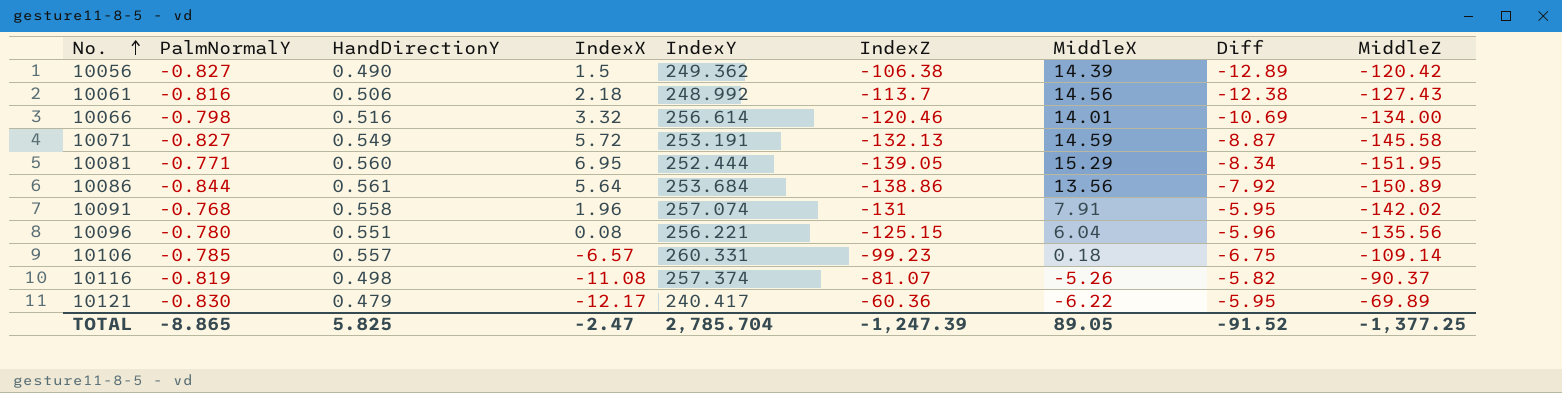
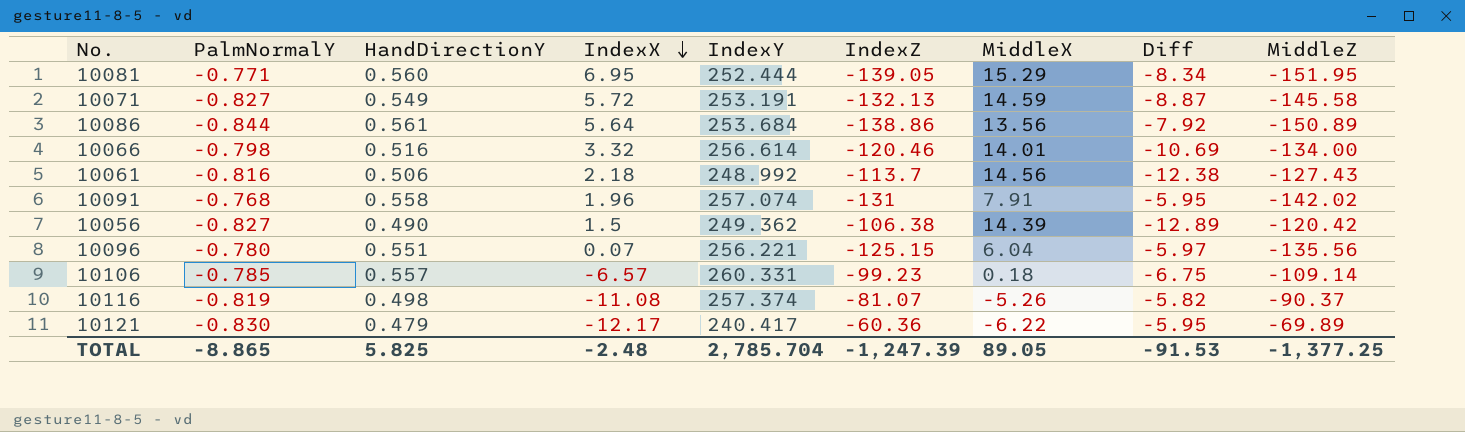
row order: No. ascending -> IndexX descending
10096 | IndexX: 0.08 -> 0.07
10096 | Diff: -5.96 -> -5.97
TOTAL | IndexX: -2.47 -> -2.48
TOTAL | Diff: -91.52 -> -91.53

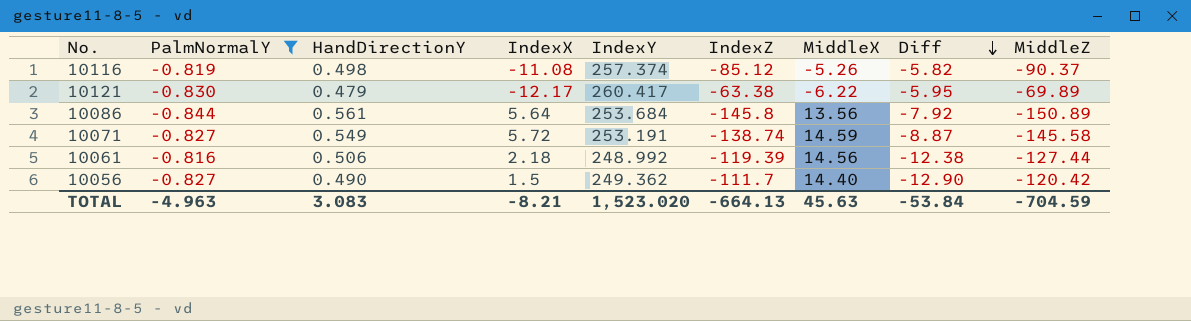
filter: none -> PalmNormalY <= -0.816
row order: IndexX descending -> Diff descending
10116 | IndexZ: -81.07 -> -85.12
10121 | IndexY: 240.417 -> 260.417
10121 | IndexZ: -60.36 -> -63.38
10086 | IndexZ: -138.86 -> -145.8
10071 | IndexZ: -132.13 -> -138.74
10061 | IndexZ: -113.7 -> -119.39
10061 | MiddleZ: -127.43 -> -127.44
10056 | IndexZ: -106.38 -> -111.7
10056 | MiddleX: 14.39 -> 14.40
10056 | Diff: -12.89 -> -12.90
TOTAL | PalmNormalY: -8.865 -> -4.963
TOTAL | HandDirectionY: 5.825 -> 3.083
TOTAL | IndexX: -2.48 -> -8.21
TOTAL | IndexY: 2,785.704 -> 1,523.020
TOTAL | IndexZ: -1,247.39 -> -664.13
TOTAL | MiddleX: 89.05 -> 45.63
TOTAL | Diff: -91.53 -> -53.84
TOTAL | MiddleZ: -1,377.25 -> -704.59

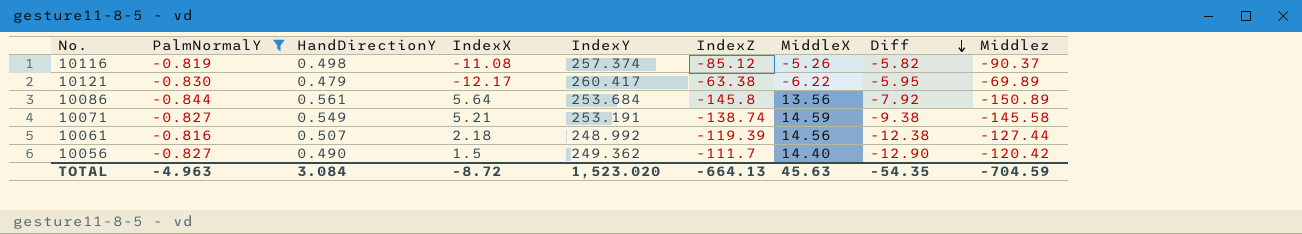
column name: MiddleZ -> Middlez
10071 | IndexX: 5.72 -> 5.21
10071 | Diff: -8.87 -> -9.38
10061 | HandDirectionY: 0.506 -> 0.507
TOTAL | HandDirectionY: 3.083 -> 3.084
TOTAL | IndexX: -8.21 -> -8.72
TOTAL | Diff: -53.84 -> -54.35

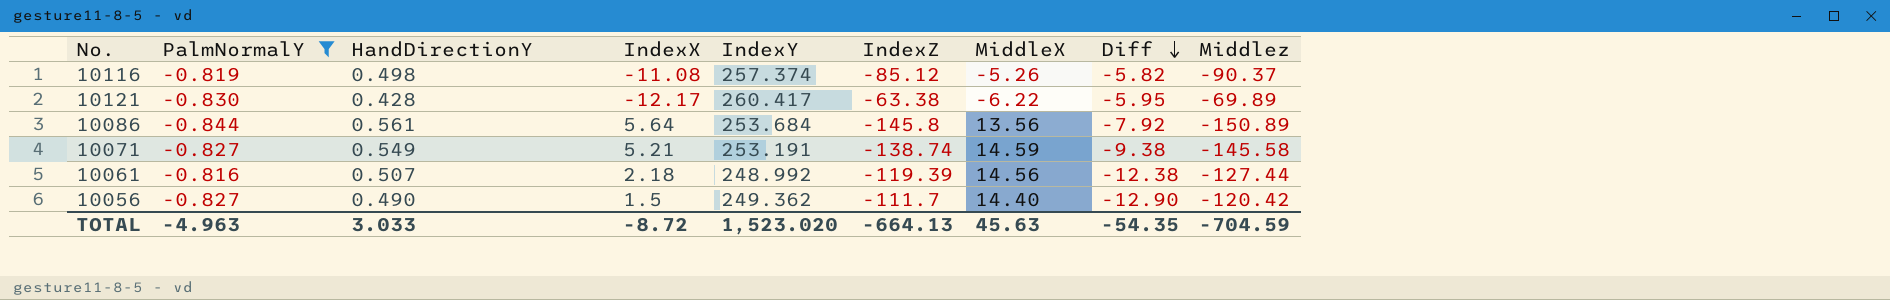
10121 | HandDirectionY: 0.479 -> 0.428
TOTAL | HandDirectionY: 3.084 -> 3.033

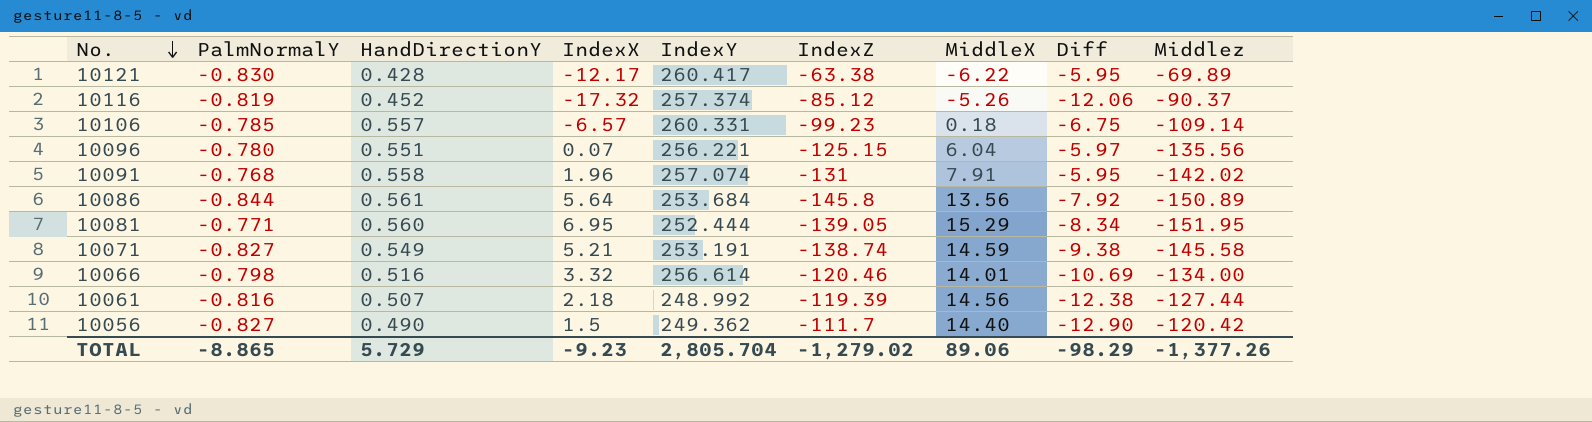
filter: PalmNormalY <= -0.816 -> none
row order: Diff descending -> No. descending
10116 | HandDirectionY: 0.498 -> 0.452
10116 | IndexX: -11.08 -> -17.32
10116 | Diff: -5.82 -> -12.06
TOTAL | PalmNormalY: -4.963 -> -8.865
TOTAL | HandDirectionY: 3.033 -> 5.729
TOTAL | IndexX: -8.72 -> -9.23
TOTAL | IndexY: 1,523.020 -> 2,805.704
TOTAL | IndexZ: -664.13 -> -1,279.02
TOTAL | MiddleX: 45.63 -> 89.06
TOTAL | Diff: -54.35 -> -98.29
TOTAL | Middlez: -704.59 -> -1,377.26

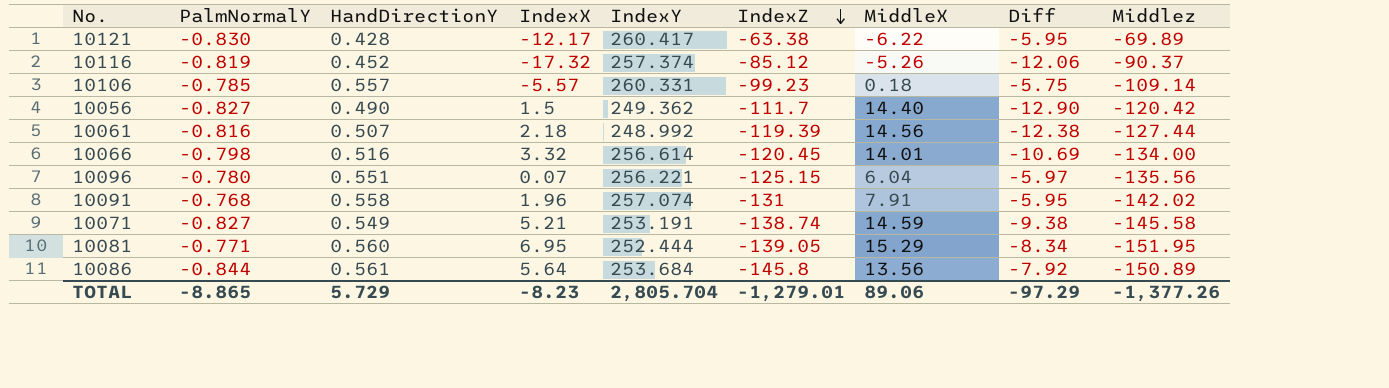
row order: No. descending -> IndexZ descending
10106 | IndexX: -6.57 -> -5.57
10106 | Diff: -6.75 -> -5.75
10066 | IndexZ: -120.46 -> -120.45
TOTAL | IndexX: -9.23 -> -8.23
TOTAL | IndexZ: -1,279.02 -> -1,279.01
TOTAL | Diff: -98.29 -> -97.29

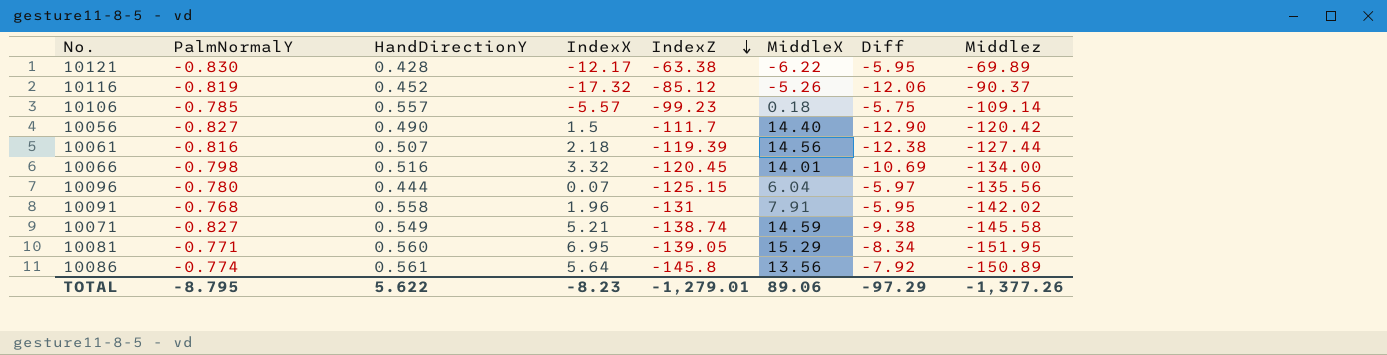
column IndexY | position: 5 -> none
10096 | HandDirectionY: 0.551 -> 0.444
10086 | PalmNormalY: -0.844 -> -0.774
TOTAL | PalmNormalY: -8.865 -> -8.795
TOTAL | HandDirectionY: 5.729 -> 5.622

